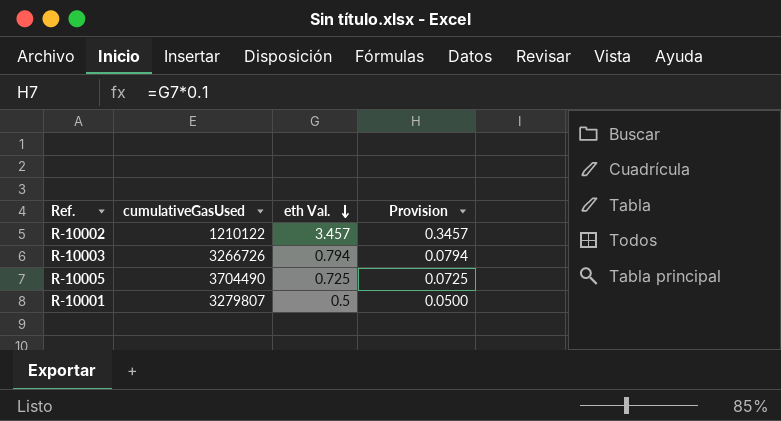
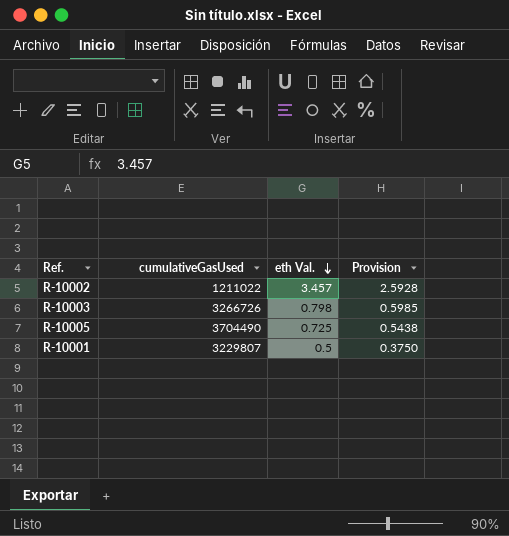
column Provision | formula: [eth Val.] * 0.1 -> [eth Val.] * 0.75
R-10002 | cumulativeGasUsed: 1210122 -> 1211022
R-10003 | eth Val.: 0.794 -> 0.798
R-10001 | cumulativeGasUsed: 3279807 -> 3229807

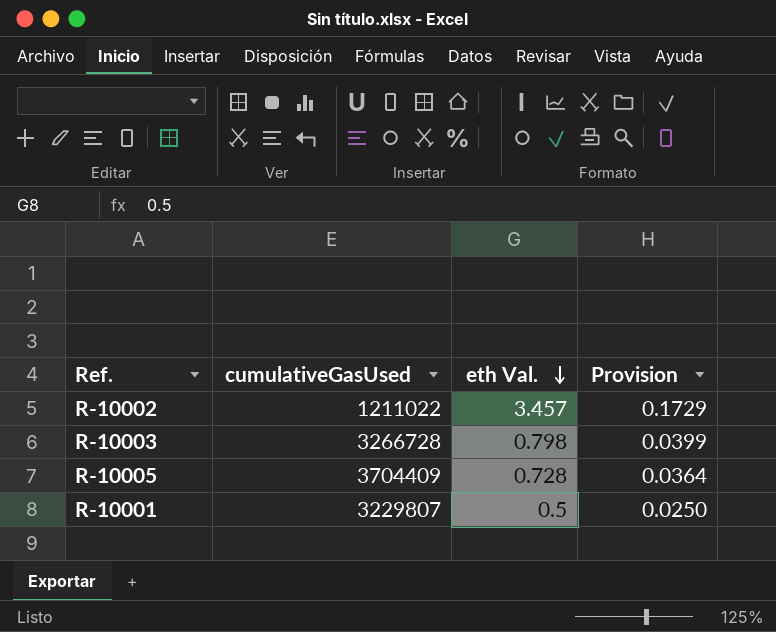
column Provision | formula: [eth Val.] * 0.75 -> [eth Val.] * 0.05
R-10003 | cumulativeGasUsed: 3266726 -> 3266728
R-10005 | cumulativeGasUsed: 3704490 -> 3704409
R-10005 | eth Val.: 0.725 -> 0.728

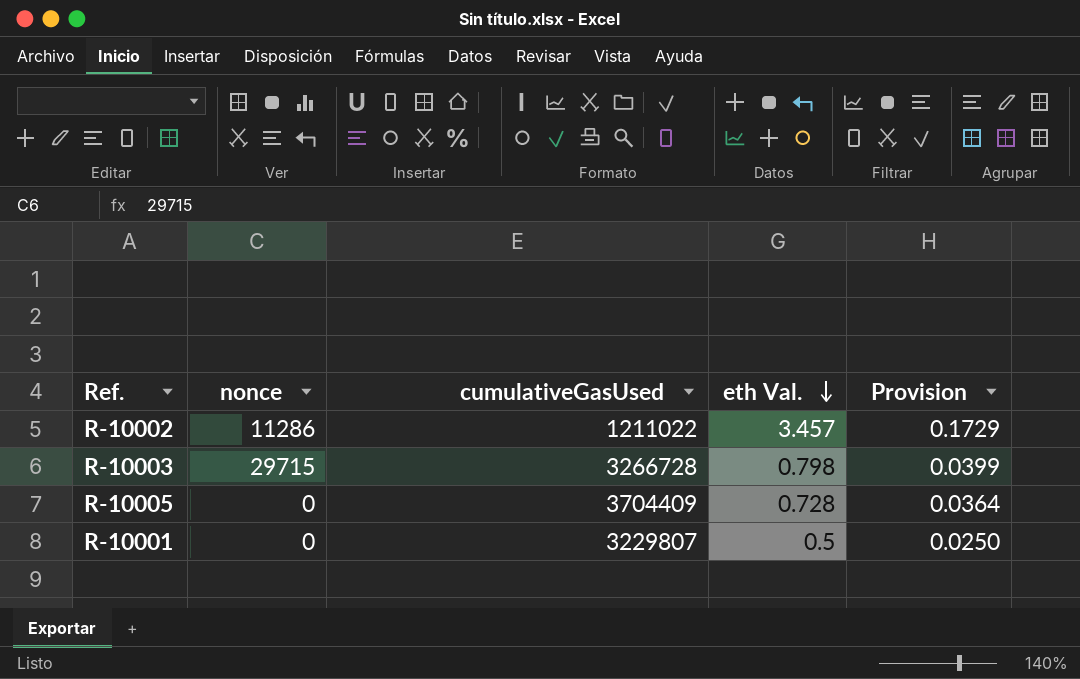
column nonce | position: none -> 2

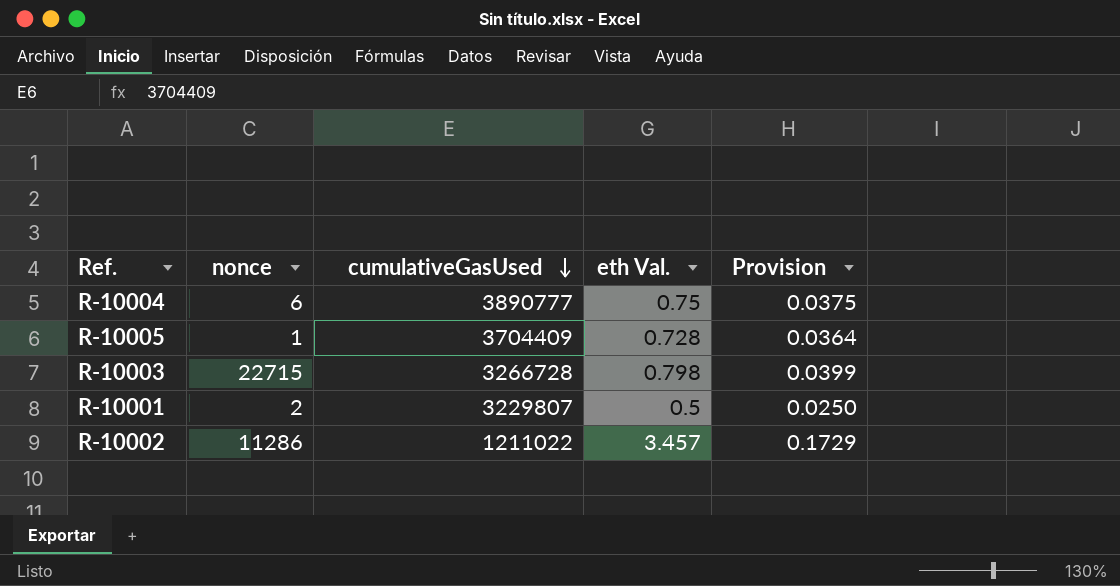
row order: eth Val. descending -> cumulativeGasUsed descending
row R-10004: none -> 6 | 3890777 | 0.75 | 0.0375
R-10005 | nonce: 0 -> 1
R-10003 | nonce: 29715 -> 22715
R-10001 | nonce: 0 -> 2

